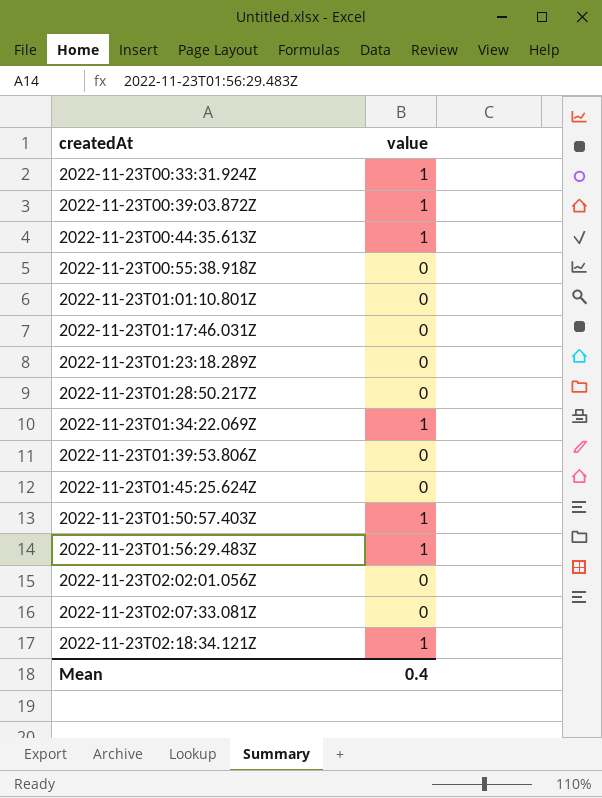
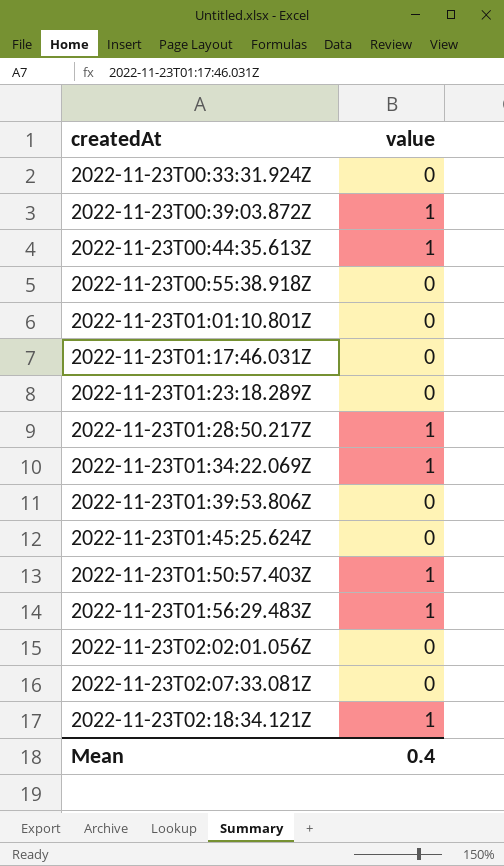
2022-11-23T00:33:31.924Z | value: 1 -> 0
2022-11-23T01:28:50.217Z | value: 0 -> 1

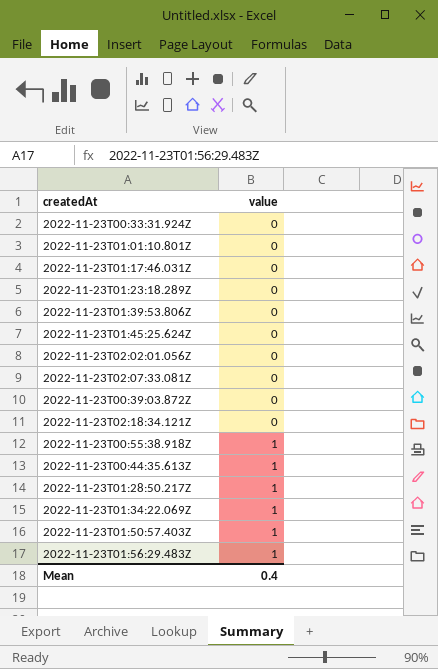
row order: createdAt ascending -> value ascending
2022-11-23T00:39:03.872Z | value: 1 -> 0
2022-11-23T02:18:34.121Z | value: 1 -> 0
2022-11-23T00:55:38.918Z | value: 0 -> 1

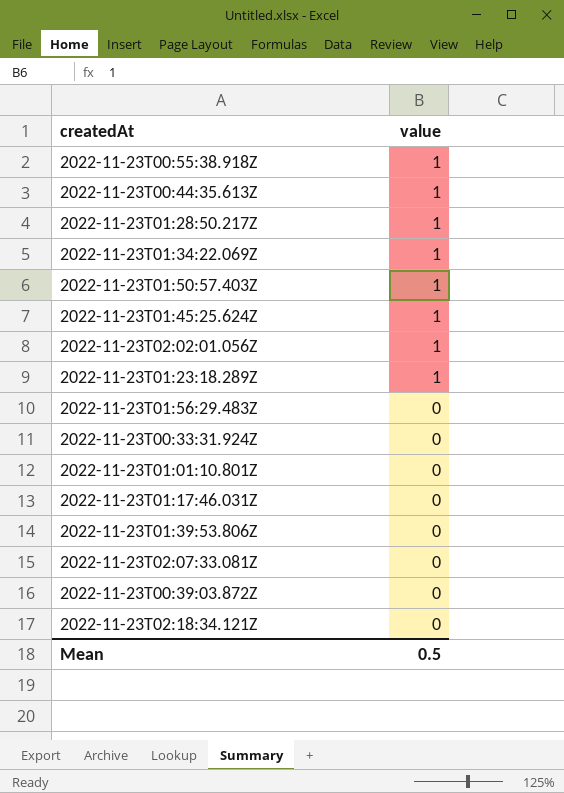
row order: value ascending -> value descending
2022-11-23T01:45:25.624Z | value: 0 -> 1
2022-11-23T02:02:01.056Z | value: 0 -> 1
2022-11-23T01:23:18.289Z | value: 0 -> 1
2022-11-23T01:56:29.483Z | value: 1 -> 0
Mean | value: 0.4 -> 0.5

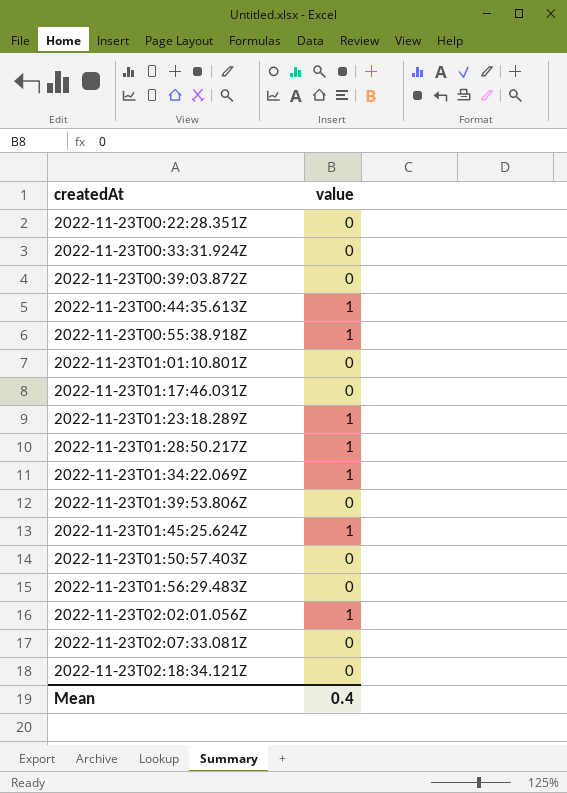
row order: value descending -> createdAt ascending
row 2022-11-23T00:22:28.351Z: none -> 0
2022-11-23T01:50:57.403Z | value: 1 -> 0
Mean | value: 0.5 -> 0.4

